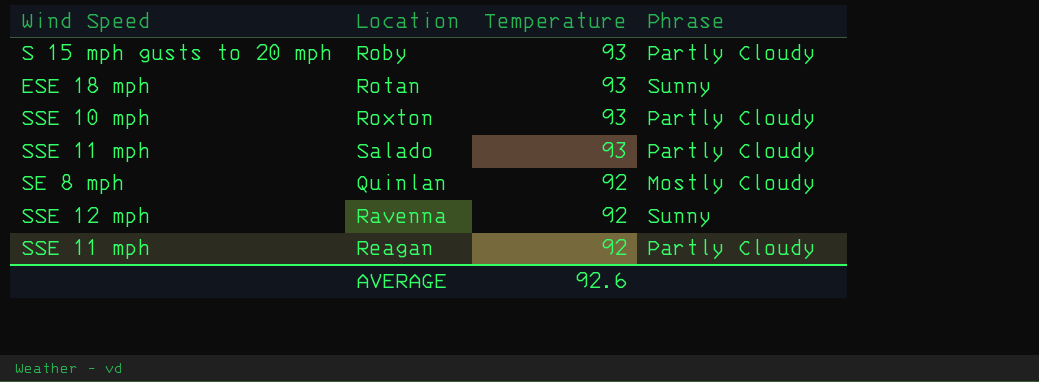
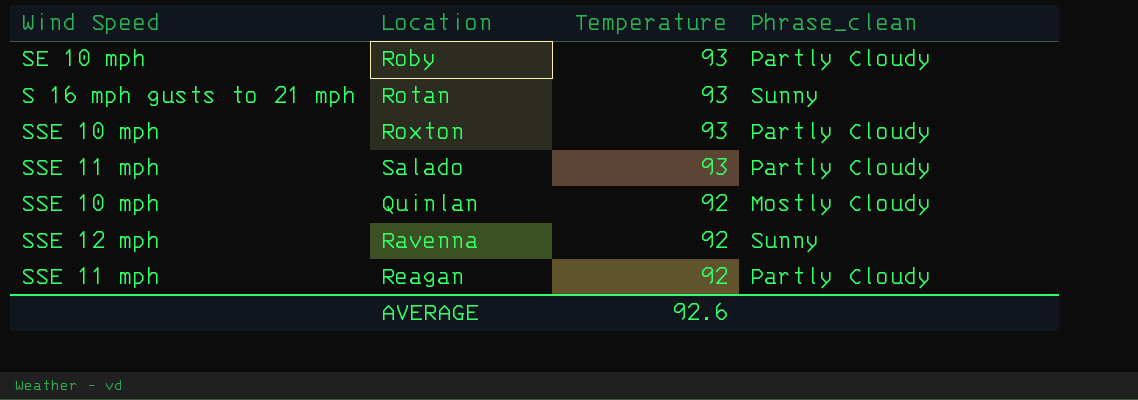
column name: Phrase -> Phrase_clean
Roby | Wind Speed: S 15 mph gusts to 20 mph -> SE 10 mph
Rotan | Wind Speed: ESE 18 mph -> S 16 mph gusts to 21 mph
Quinlan | Wind Speed: SE 8 mph -> SSE 10 mph

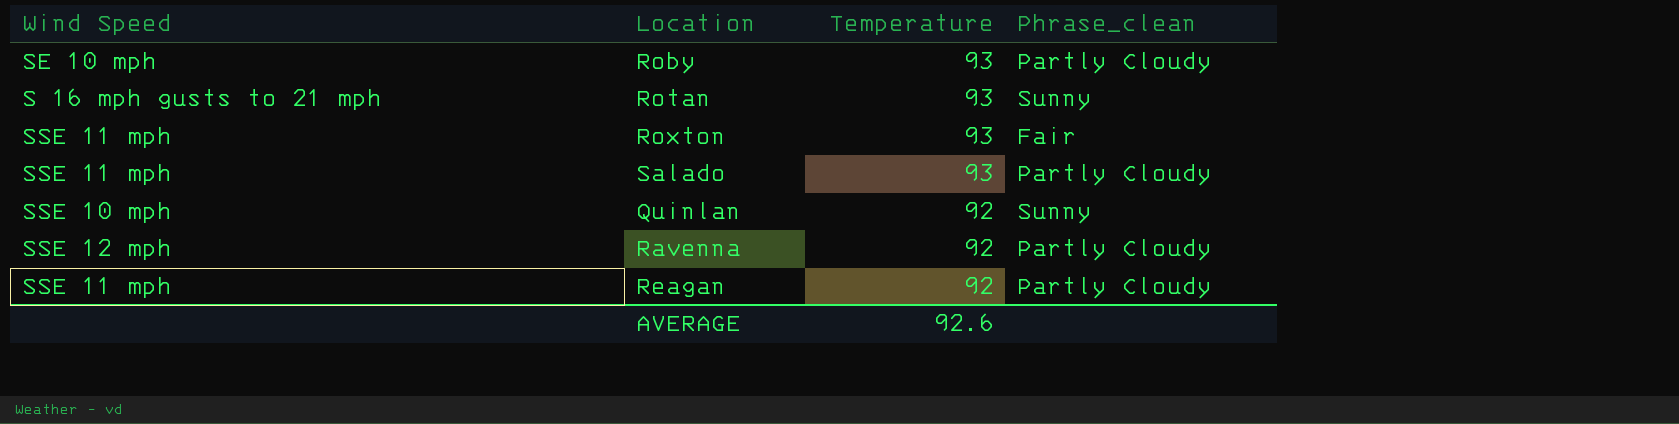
Roxton | Wind Speed: SSE 10 mph -> SSE 11 mph
Roxton | Phrase_clean: Partly Cloudy -> Fair
Quinlan | Phrase_clean: Mostly Cloudy -> Sunny
Ravenna | Phrase_clean: Sunny -> Partly Cloudy

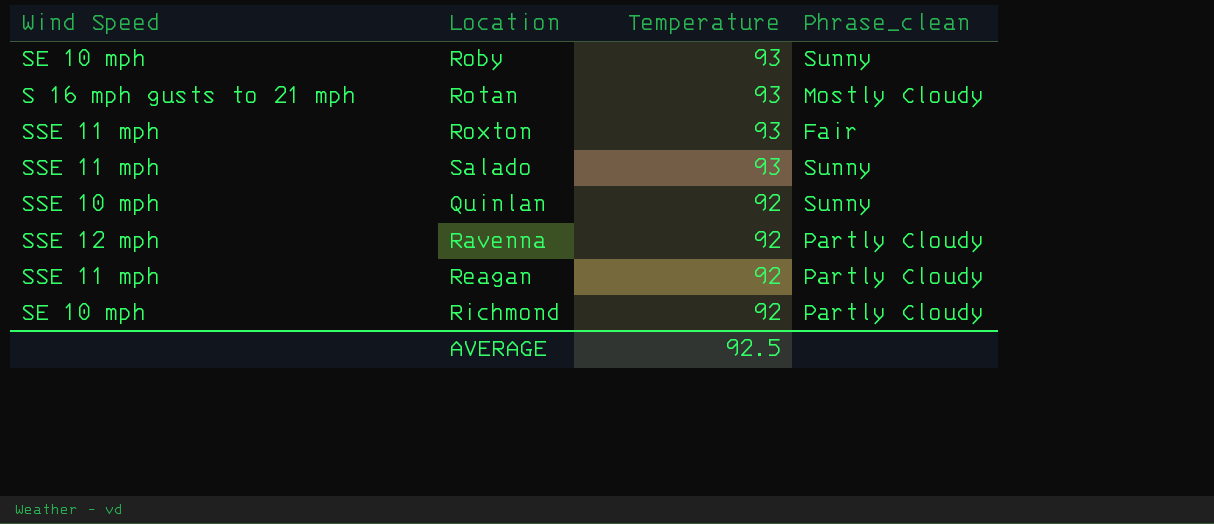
Roby | Phrase_clean: Partly Cloudy -> Sunny
Rotan | Phrase_clean: Sunny -> Mostly Cloudy
Salado | Phrase_clean: Partly Cloudy -> Sunny
row Richmond: none -> SE 10 mph | 92 | Partly Cloudy
AVERAGE | Temperature: 92.6 -> 92.5

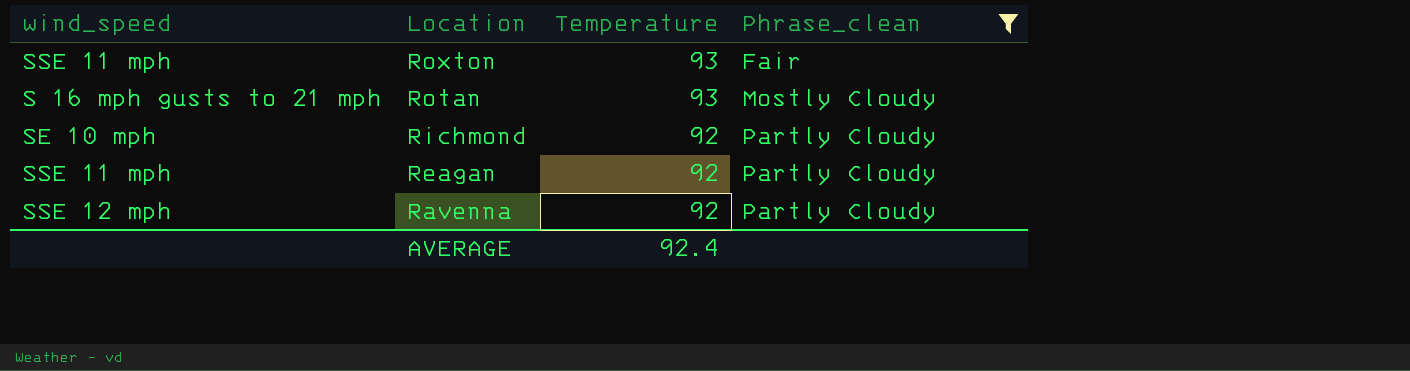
filter: none -> Phrase_clean != Sunny
row order: Temperature descending -> Location descending
column name: Wind Speed -> wind_speed
AVERAGE | Temperature: 92.5 -> 92.4

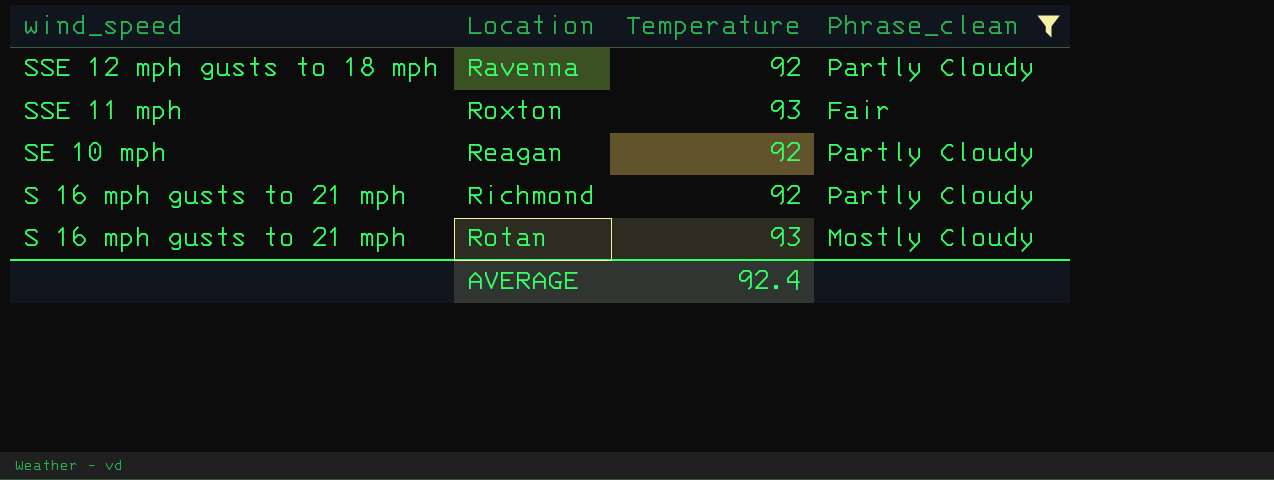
row order: Location descending -> wind_speed descending
Ravenna | wind_speed: SSE 12 mph -> SSE 12 mph gusts to 18 mph
Reagan | wind_speed: SSE 11 mph -> SE 10 mph
Richmond | wind_speed: SE 10 mph -> S 16 mph gusts to 21 mph

